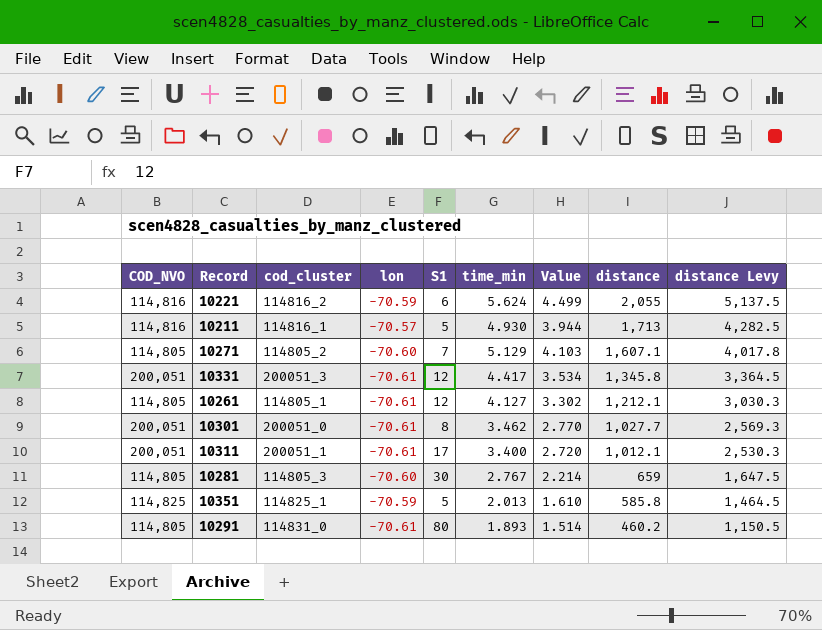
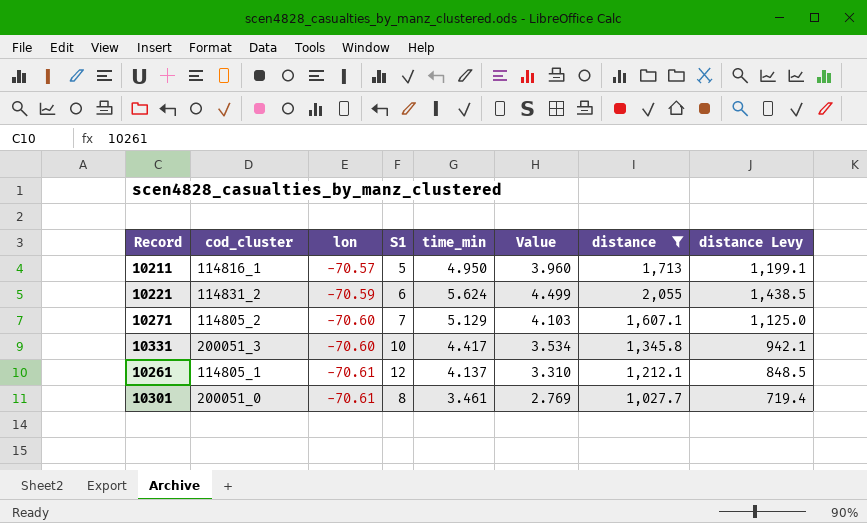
filter: none -> distance >= 1,027.7
row order: distance descending -> lon descending
column COD_NVO | position: 1 -> none
column distance Levy | formula: [distance] * 2.5 -> [distance] * 0.7
10211 | time_min: 4.930 -> 4.950
10211 | Value: 3.944 -> 3.960
10221 | cod_cluster: 114816_2 -> 114831_2
10331 | lon: -70.61 -> -70.60
10331 | S1: 12 -> 10
10261 | time_min: 4.127 -> 4.137
10261 | Value: 3.302 -> 3.310
10301 | time_min: 3.462 -> 3.461
10301 | Value: 2.770 -> 2.769

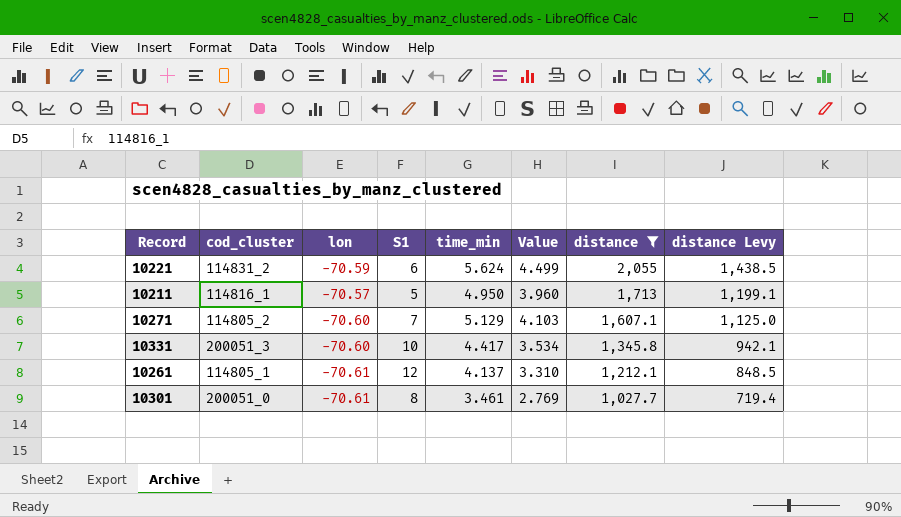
row order: lon descending -> distance descending

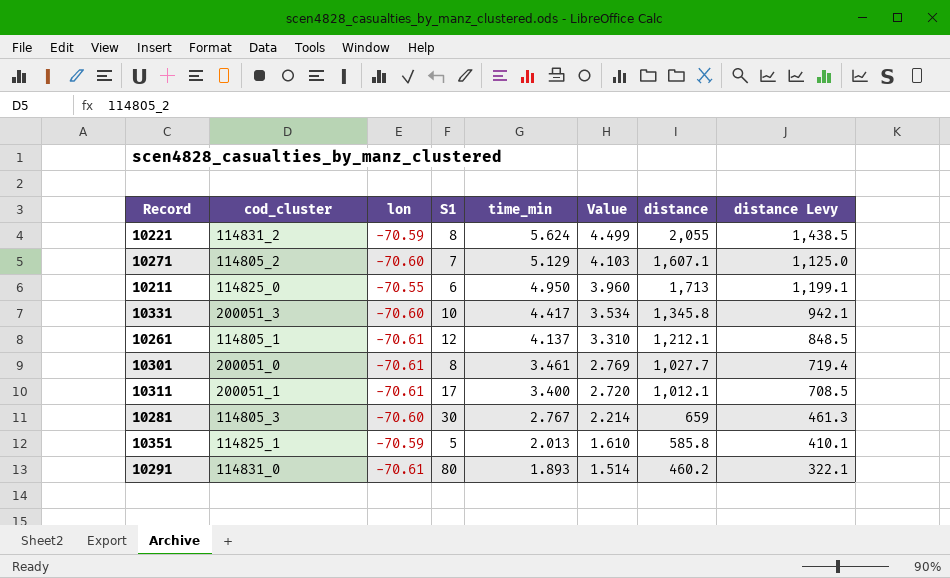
filter: distance >= 1,027.7 -> none
row order: distance descending -> time_min descending
10221 | S1: 6 -> 8
10211 | cod_cluster: 114816_1 -> 114825_0
10211 | lon: -70.57 -> -70.55
10211 | S1: 5 -> 6

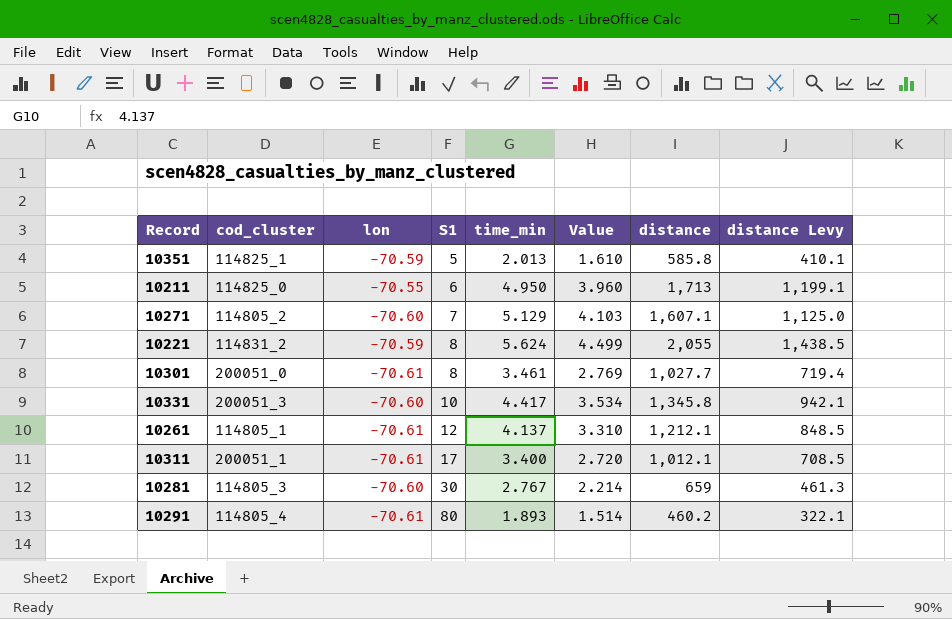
row order: time_min descending -> S1 ascending
10291 | cod_cluster: 114831_0 -> 114805_4

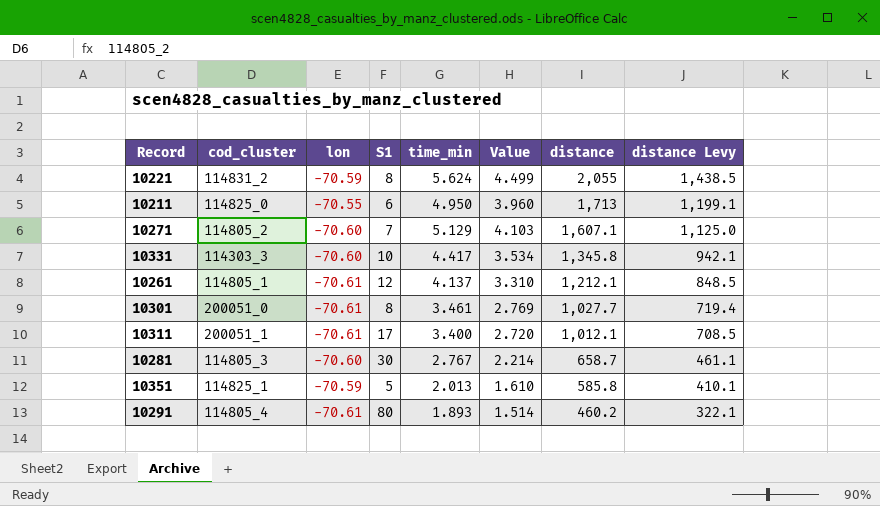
row order: S1 ascending -> distance descending
10331 | cod_cluster: 200051_3 -> 114303_3
10281 | distance: 659 -> 658.7
10281 | distance Levy: 461.3 -> 461.1

